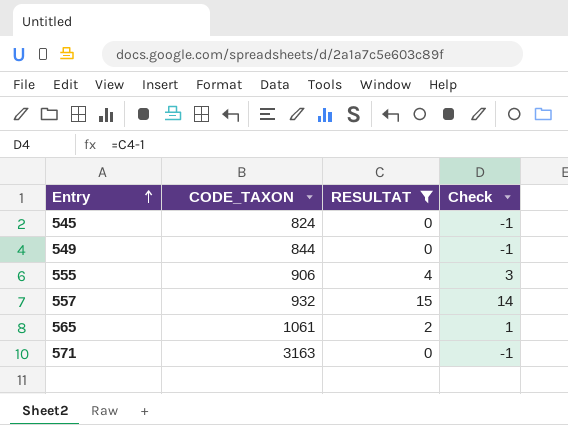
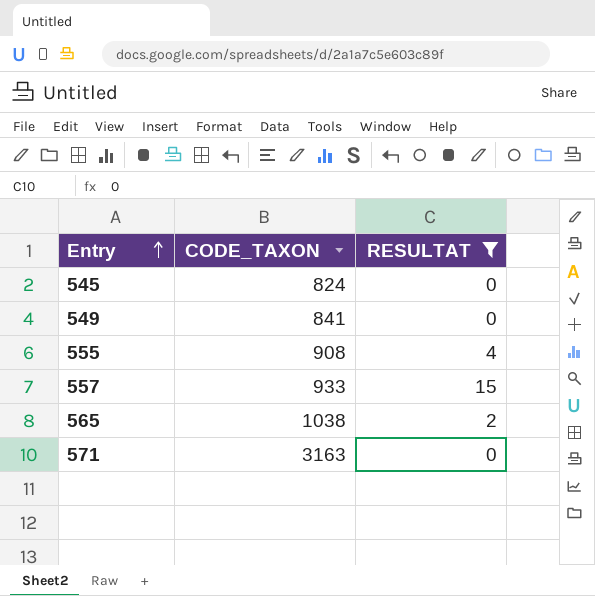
column Check | formula: [RESULTAT] - 1 -> none
549 | CODE_TAXON: 844 -> 841
555 | CODE_TAXON: 906 -> 908
557 | CODE_TAXON: 932 -> 933
565 | CODE_TAXON: 1061 -> 1038

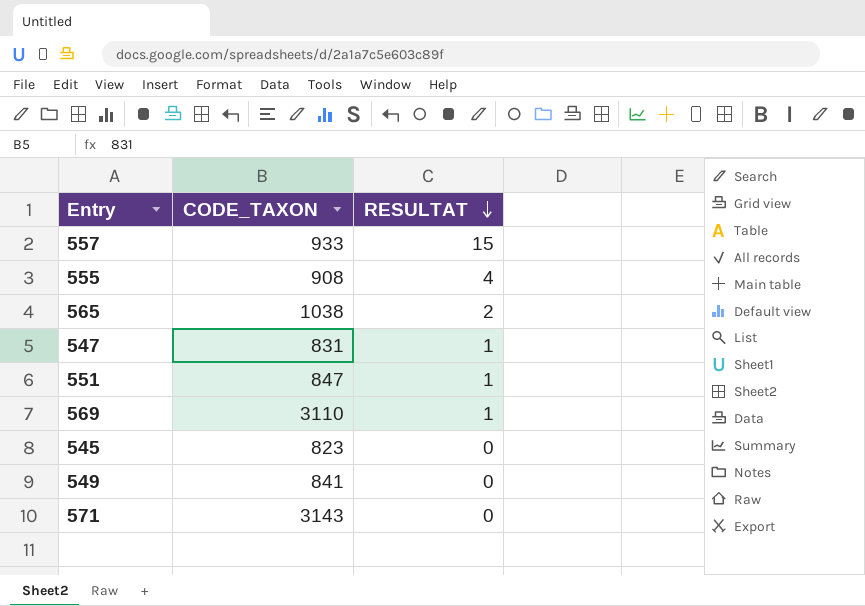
filter: RESULTAT != 1 -> none
row order: Entry ascending -> RESULTAT descending
545 | CODE_TAXON: 824 -> 823
571 | CODE_TAXON: 3163 -> 3143

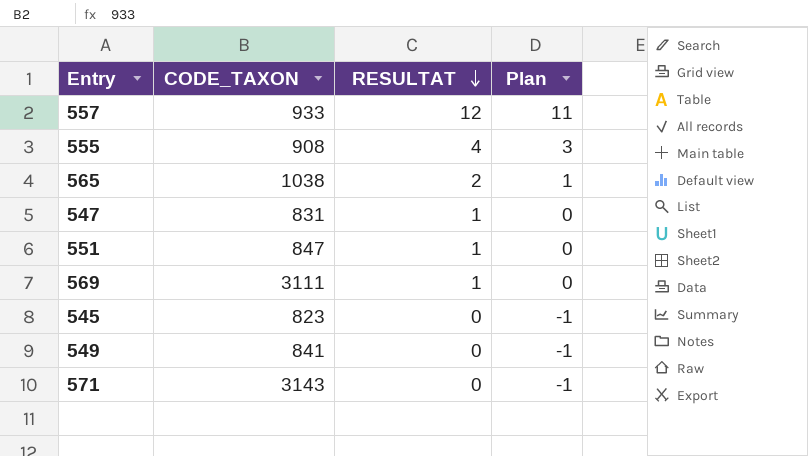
column Plan | formula: none -> [RESULTAT] - 1
557 | RESULTAT: 15 -> 12
569 | CODE_TAXON: 3110 -> 3111

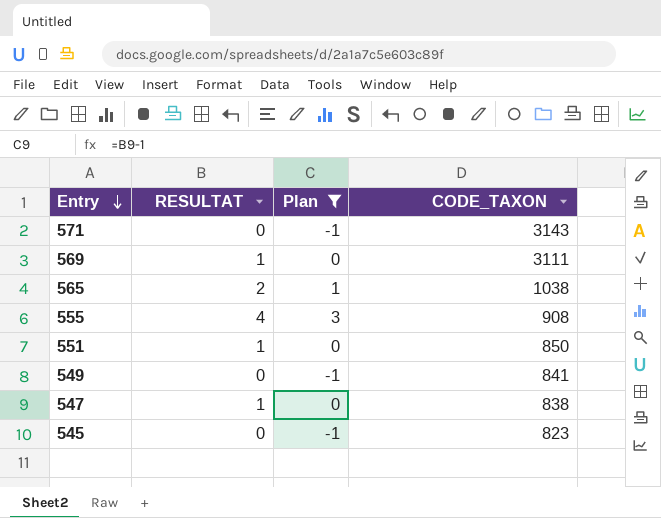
filter: none -> Plan != 11
row order: RESULTAT descending -> Entry descending
column CODE_TAXON | position: 2 -> 4
551 | CODE_TAXON: 847 -> 850
547 | CODE_TAXON: 831 -> 838

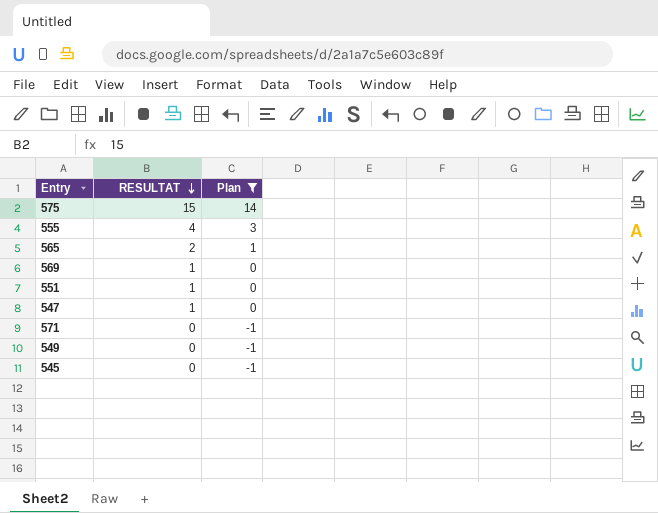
row order: Entry descending -> RESULTAT descending
column CODE_TAXON | position: 4 -> none
row 575: none -> 15 | 14

